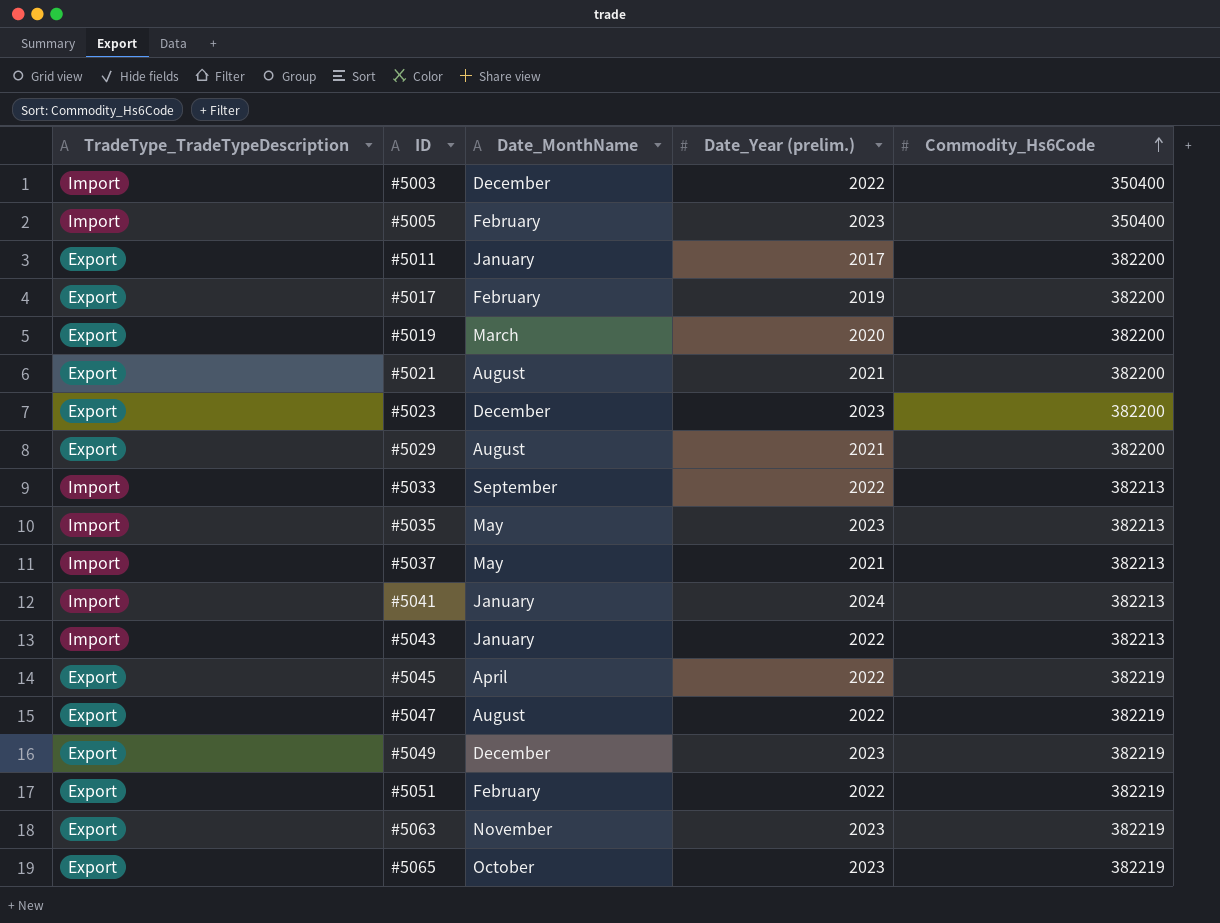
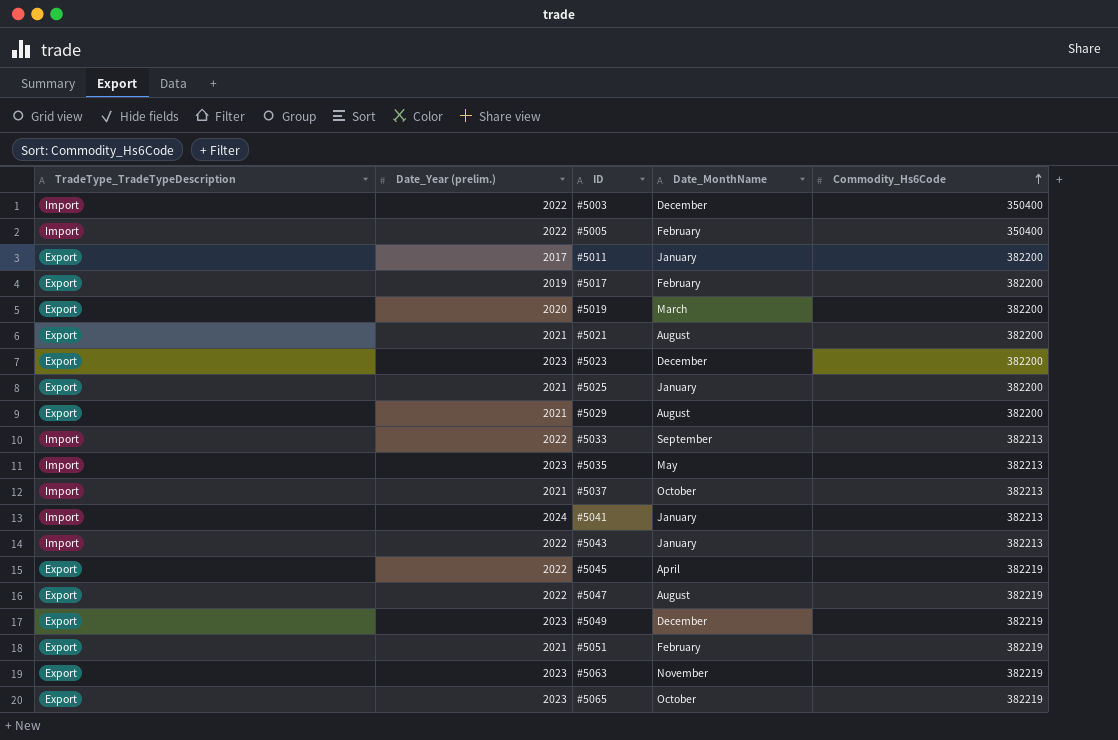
column Date_Year (prelim.) | position: 4 -> 2
#5005 | Date_Year (prelim.): 2023 -> 2022
row #5025: none -> Export | 2021 | January | 382200
#5037 | Date_MonthName: May -> October
#5051 | Date_Year (prelim.): 2022 -> 2021

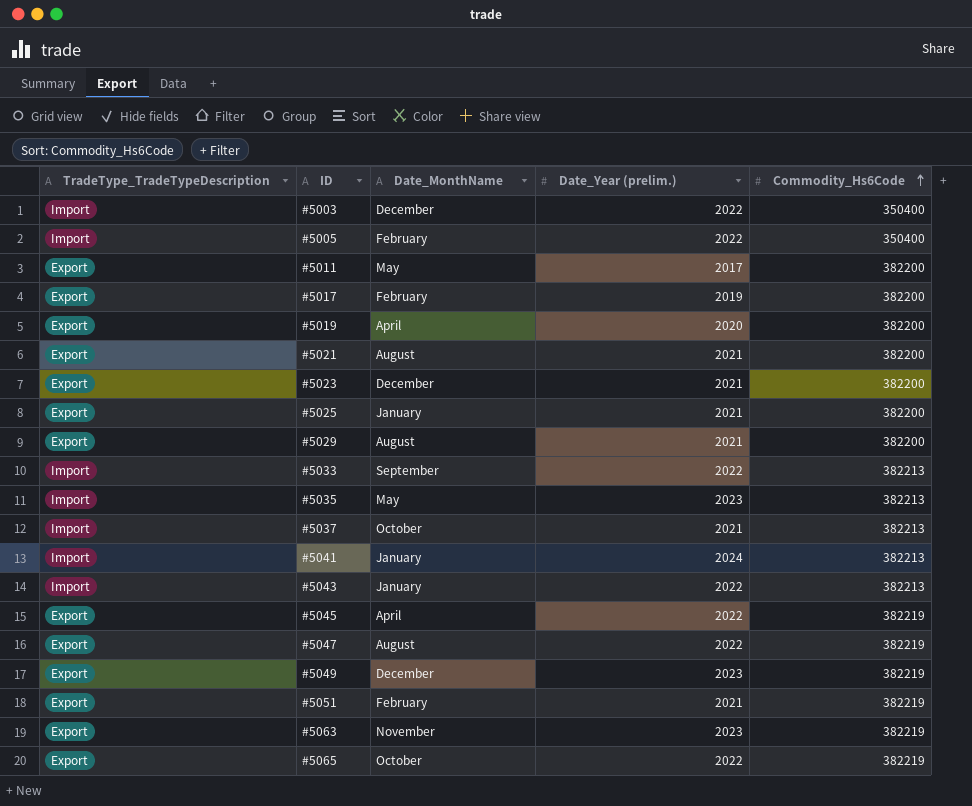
column Date_Year (prelim.) | position: 2 -> 4
#5011 | Date_MonthName: January -> May
#5019 | Date_MonthName: March -> April
#5023 | Date_Year (prelim.): 2023 -> 2021
#5065 | Date_Year (prelim.): 2023 -> 2022

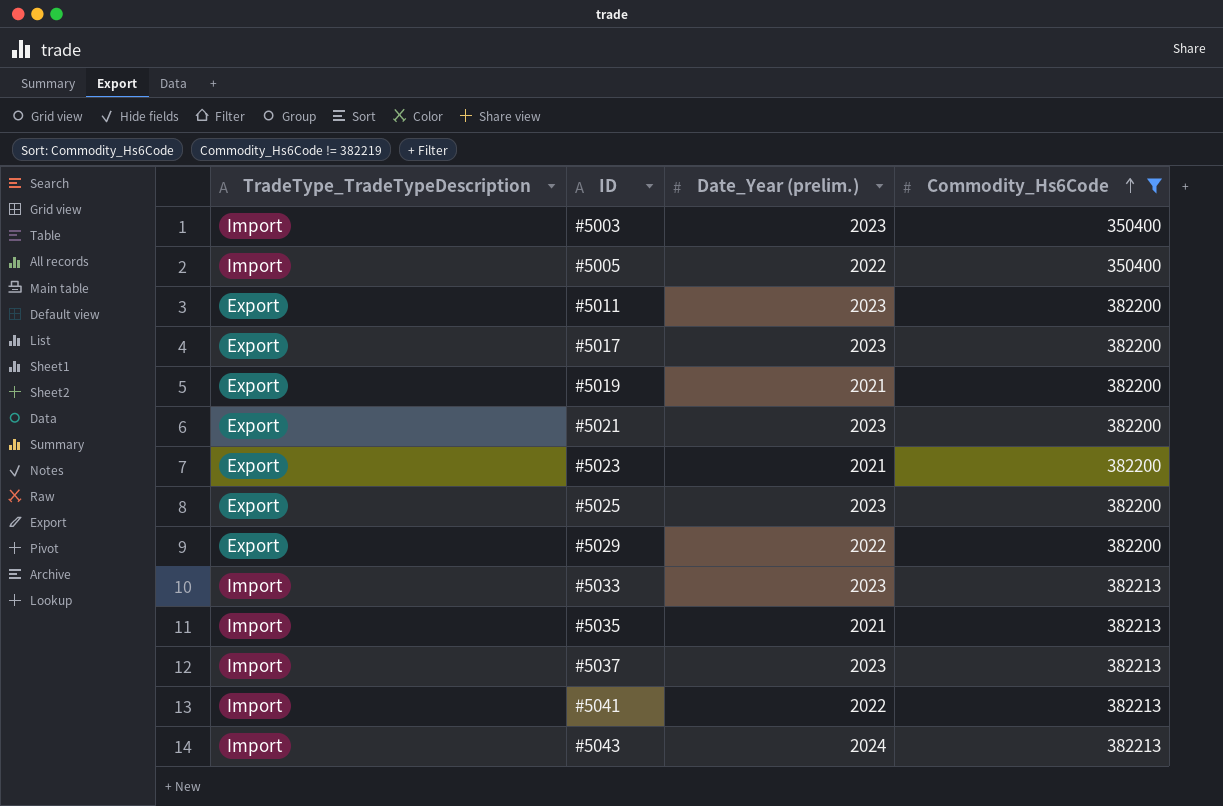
filter: none -> Commodity_Hs6Code != 382219
column Date_MonthName | position: 3 -> none
#5003 | Date_Year (prelim.): 2022 -> 2023
#5011 | Date_Year (prelim.): 2017 -> 2023
#5017 | Date_Year (prelim.): 2019 -> 2023
#5019 | Date_Year (prelim.): 2020 -> 2021
#5021 | Date_Year (prelim.): 2021 -> 2023
#5025 | Date_Year (prelim.): 2021 -> 2023
#5029 | Date_Year (prelim.): 2021 -> 2022
#5033 | Date_Year (prelim.): 2022 -> 2023
#5035 | Date_Year (prelim.): 2023 -> 2021
#5037 | Date_Year (prelim.): 2021 -> 2023
#5041 | Date_Year (prelim.): 2024 -> 2022
#5043 | Date_Year (prelim.): 2022 -> 2024

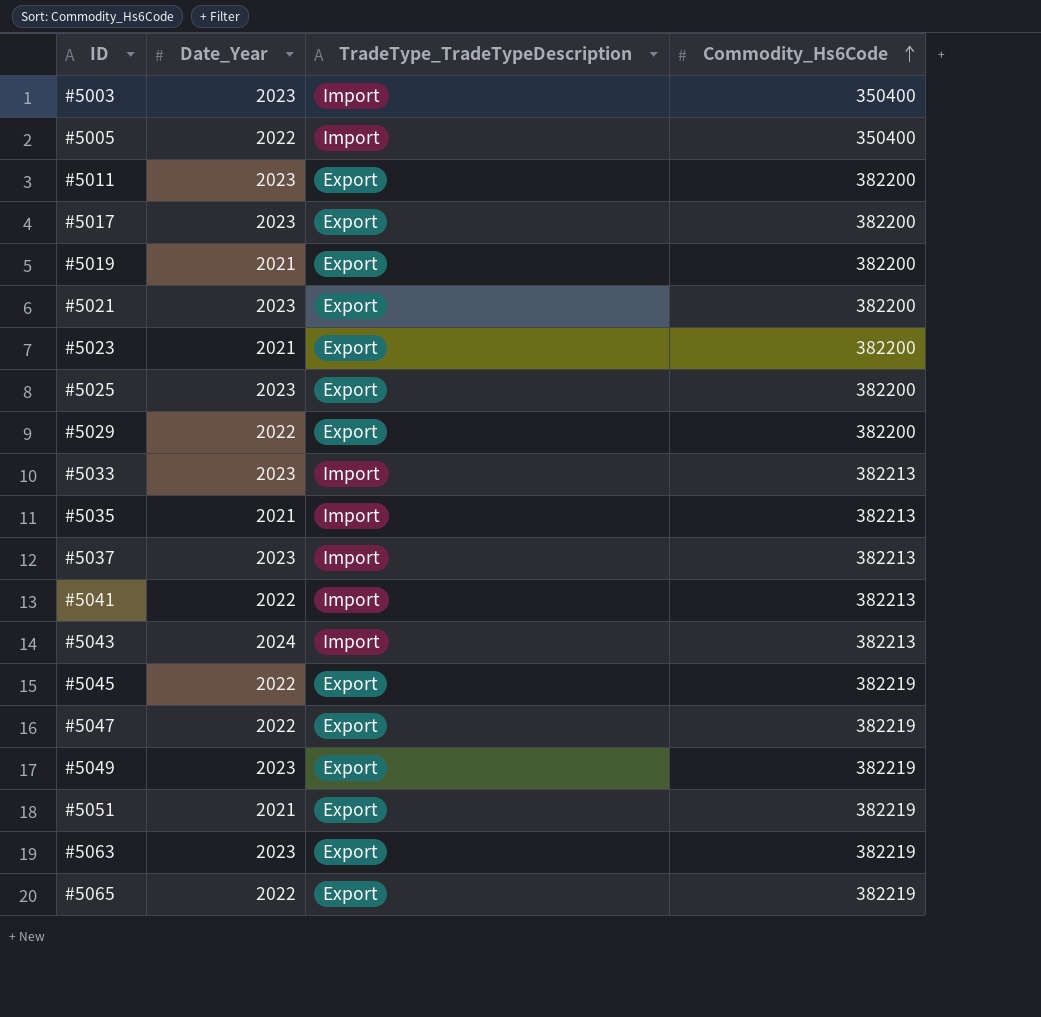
filter: Commodity_Hs6Code != 382219 -> none
column name: Date_Year (prelim.) -> Date_Year
column TradeType_TradeTypeDescription | position: 1 -> 3

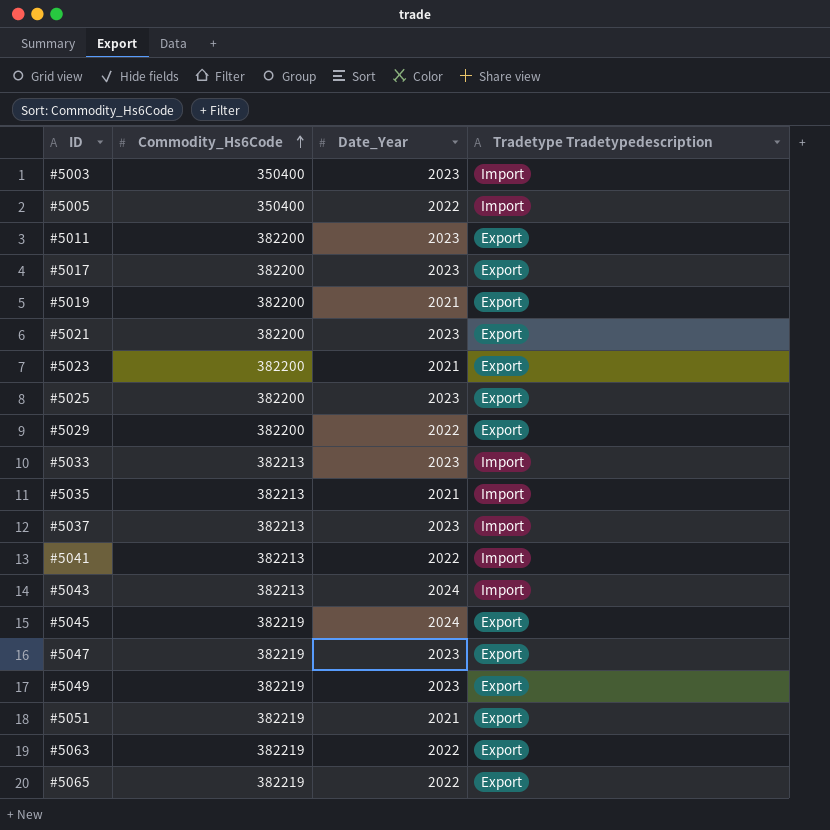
column Commodity_Hs6Code | position: 4 -> 2
column name: TradeType_TradeTypeDescription -> Tradetype Tradetypedescription
#5045 | Date_Year: 2022 -> 2024
#5047 | Date_Year: 2022 -> 2023
#5063 | Date_Year: 2023 -> 2022

